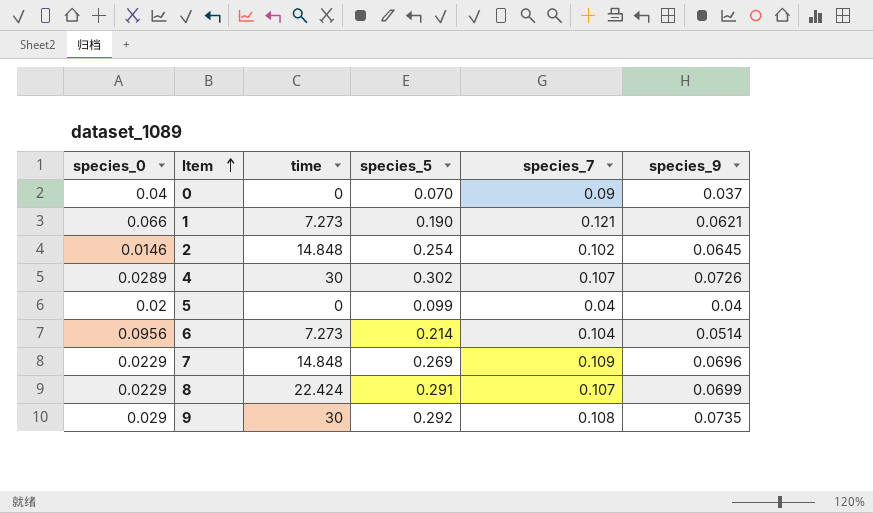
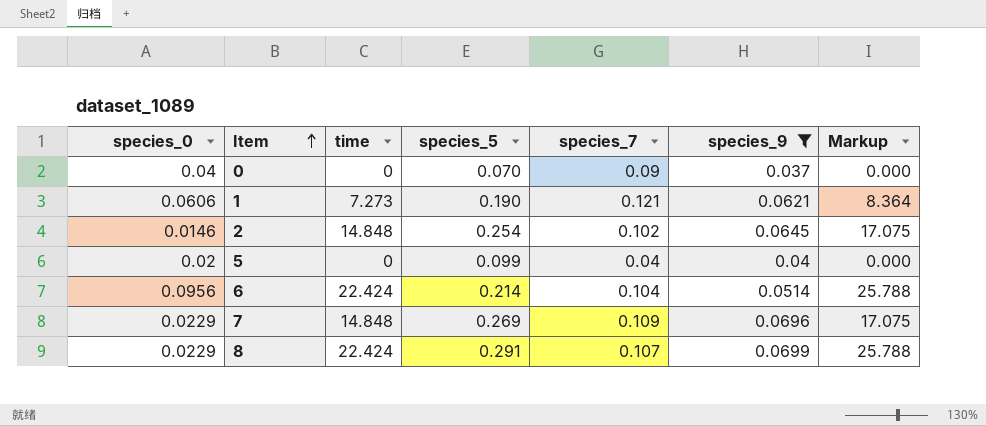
filter: none -> species_9 <= 0.0699
column Markup | formula: none -> [time] * 1.15
1 | species_0: 0.066 -> 0.0606
6 | time: 7.273 -> 22.424

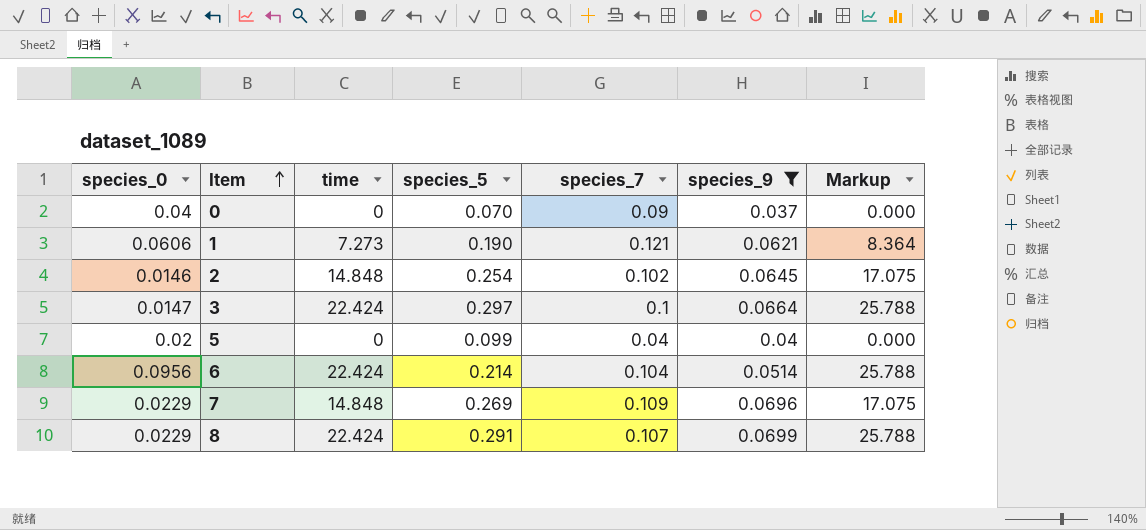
row 3: none -> 0.0147 | 22.424 | 0.297 | 0.1 | 0.0664 | 25.788

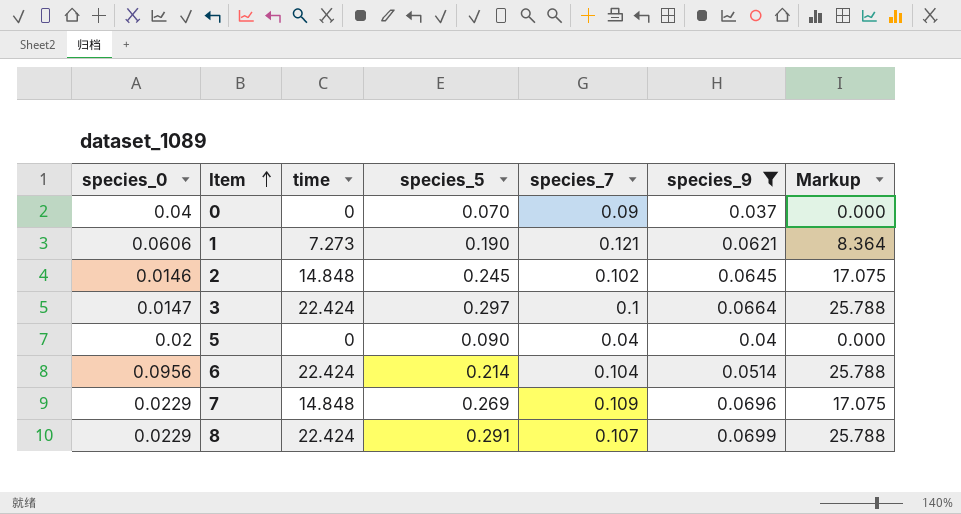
2 | species_5: 0.254 -> 0.245
5 | species_5: 0.099 -> 0.090

